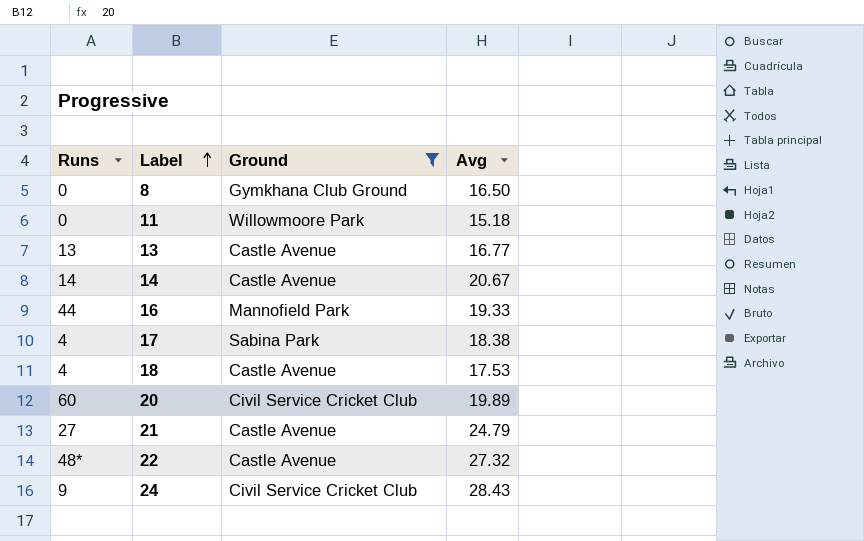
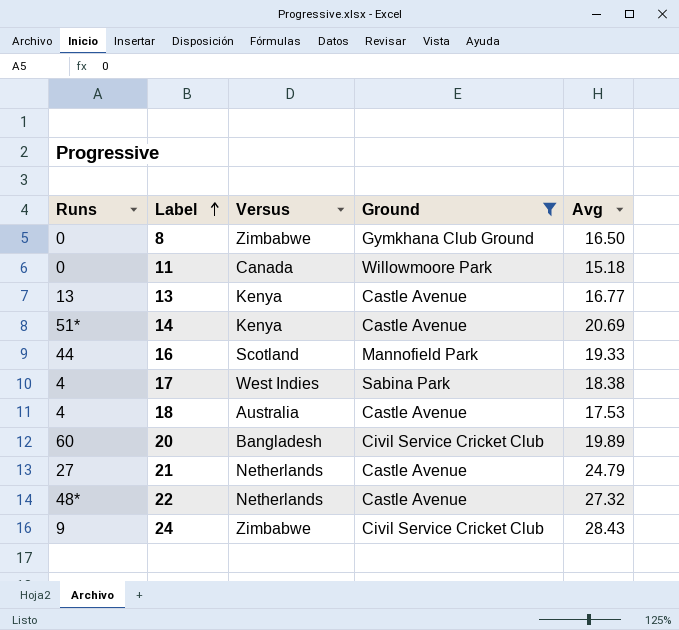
column Versus | position: none -> 3
14 | Runs: 14 -> 51*
14 | Avg: 20.67 -> 20.69

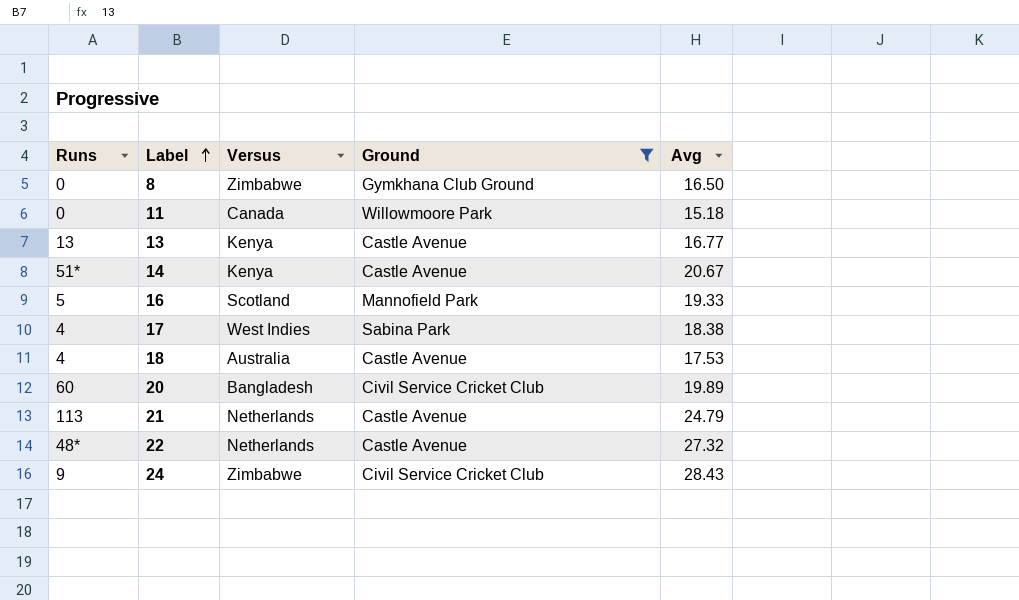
14 | Avg: 20.69 -> 20.67
16 | Runs: 44 -> 5
21 | Runs: 27 -> 113

